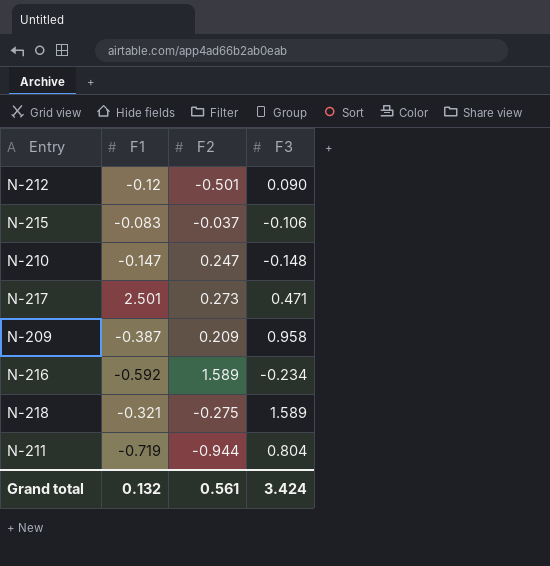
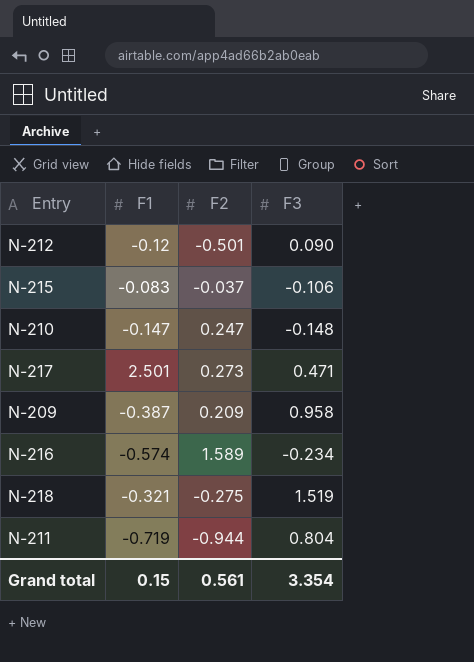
N-216 | F1: -0.592 -> -0.574
N-218 | F3: 1.589 -> 1.519
Grand total | F1: 0.132 -> 0.15
Grand total | F3: 3.424 -> 3.354

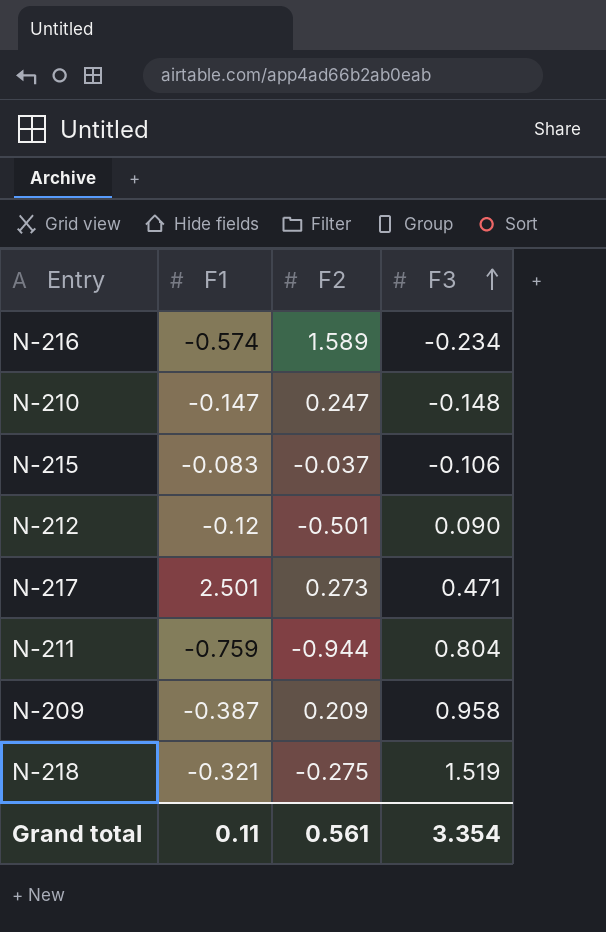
row order: none -> F3 ascending
N-211 | F1: -0.719 -> -0.759
Grand total | F1: 0.15 -> 0.11

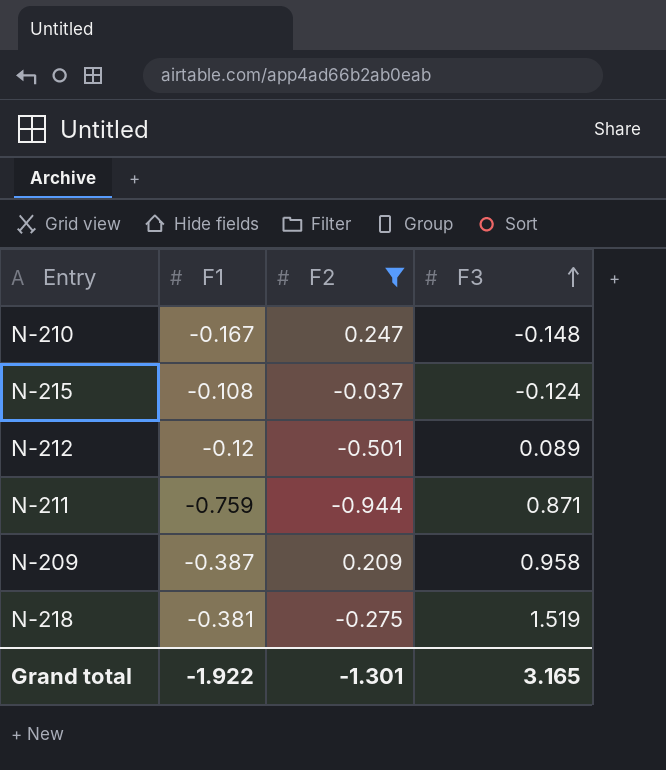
filter: none -> F2 <= 0.247
N-210 | F1: -0.147 -> -0.167
N-215 | F1: -0.083 -> -0.108
N-215 | F3: -0.106 -> -0.124
N-212 | F3: 0.090 -> 0.089
N-211 | F3: 0.804 -> 0.871
N-218 | F1: -0.321 -> -0.381
Grand total | F1: 0.11 -> -1.922
Grand total | F2: 0.561 -> -1.301
Grand total | F3: 3.354 -> 3.165

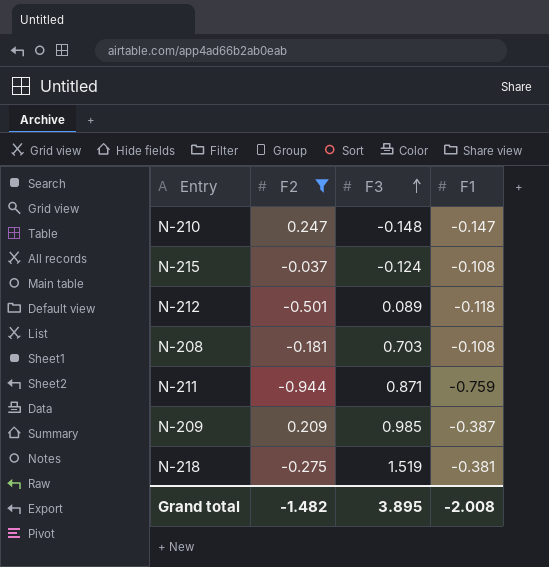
column F1 | position: 2 -> 4
N-210 | F1: -0.167 -> -0.147
N-212 | F1: -0.12 -> -0.118
row N-208: none -> -0.181 | 0.703 | -0.108
N-209 | F3: 0.958 -> 0.985
Grand total | F2: -1.301 -> -1.482
Grand total | F3: 3.165 -> 3.895
Grand total | F1: -1.922 -> -2.008

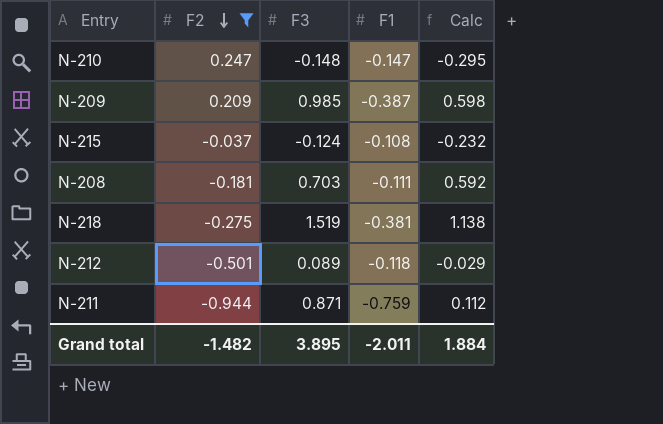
row order: F3 ascending -> F2 descending
column Calc | formula: none -> [F3] + [F1]
N-208 | F1: -0.108 -> -0.111
Grand total | F1: -2.008 -> -2.011

